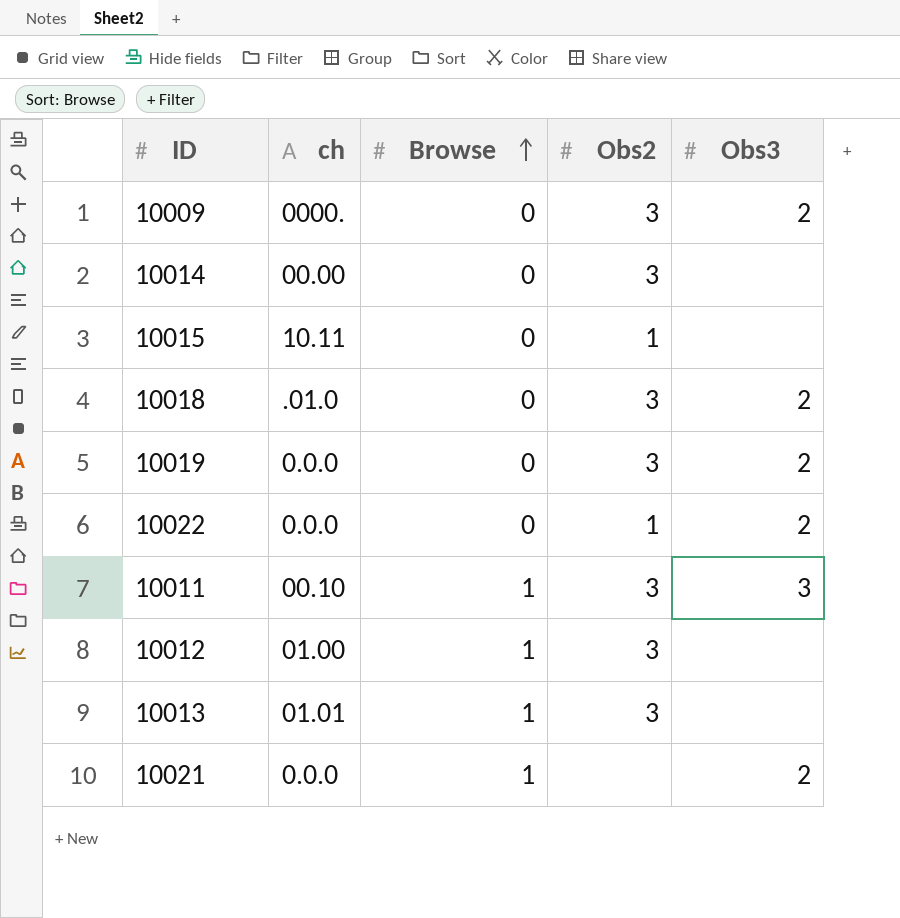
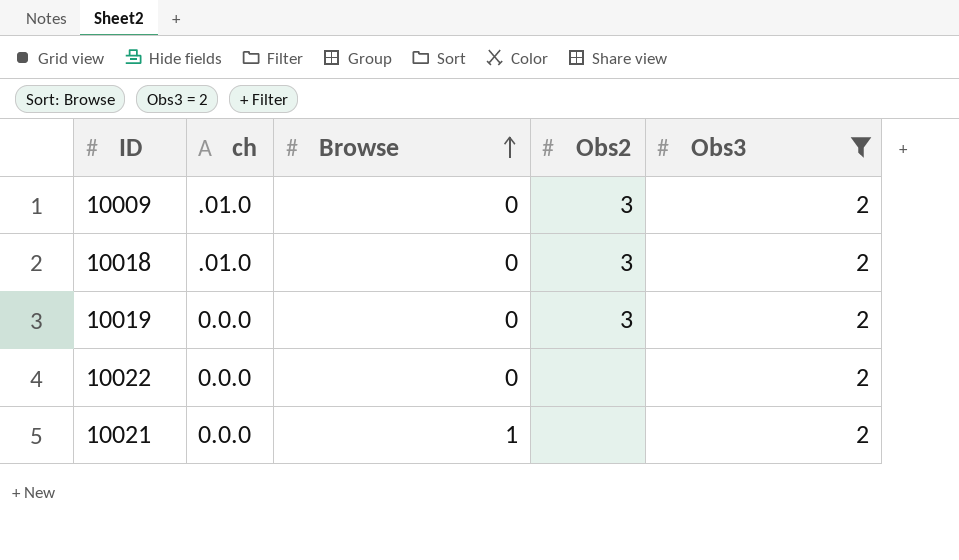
filter: none -> Obs3 = 2
10009 | ch: 0000. -> .01.0
10022 | Obs2: 1 -> none

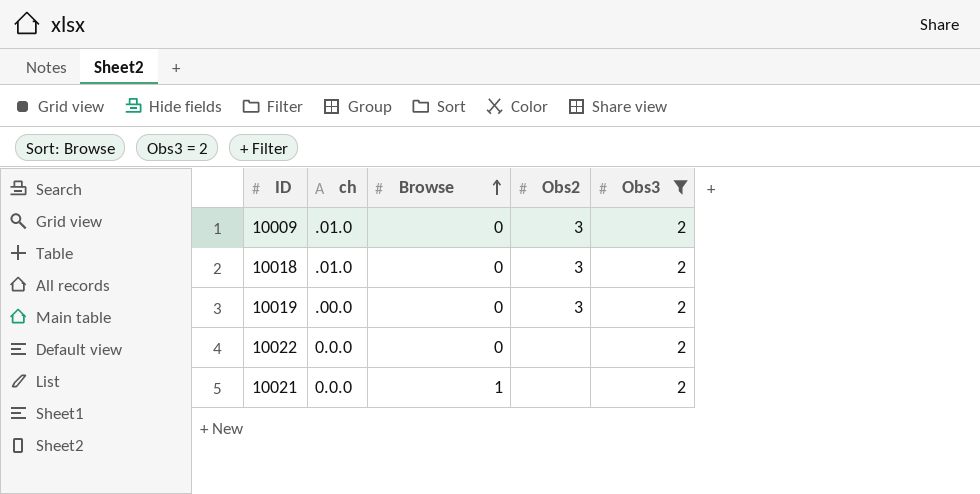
10019 | ch: 0.0.0 -> .00.0

